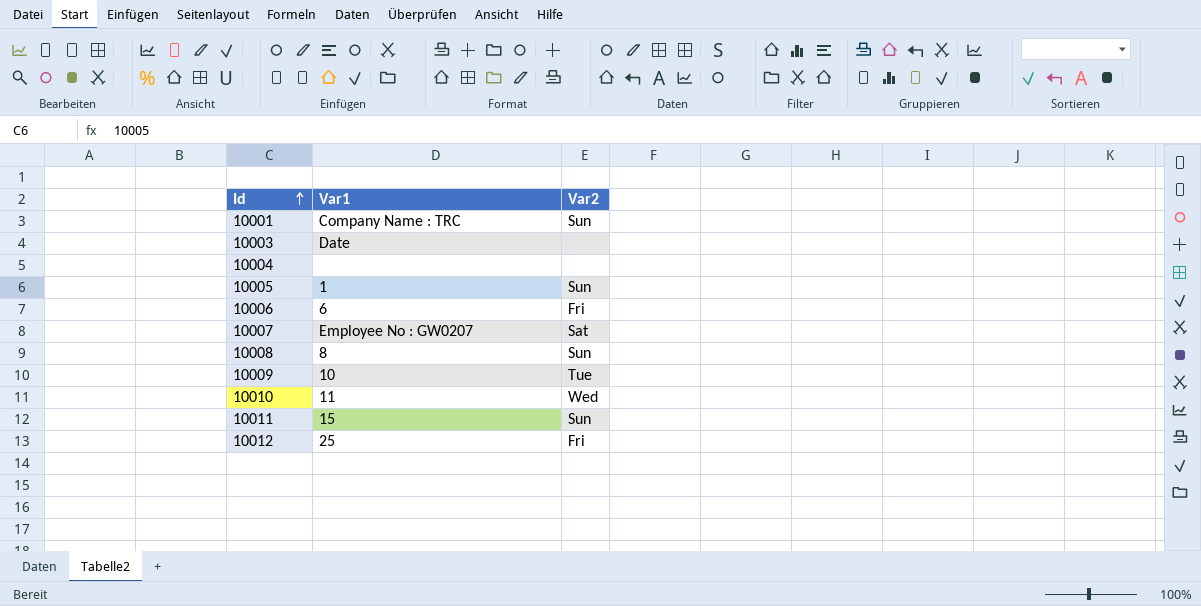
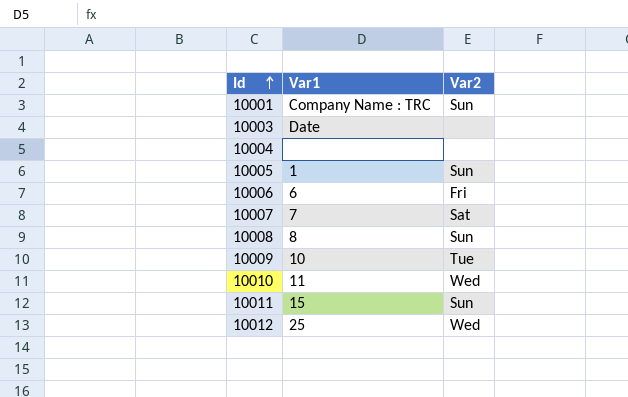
10007 | Var1: Employee No : GW0207 -> 7
10012 | Var2: Fri -> Wed

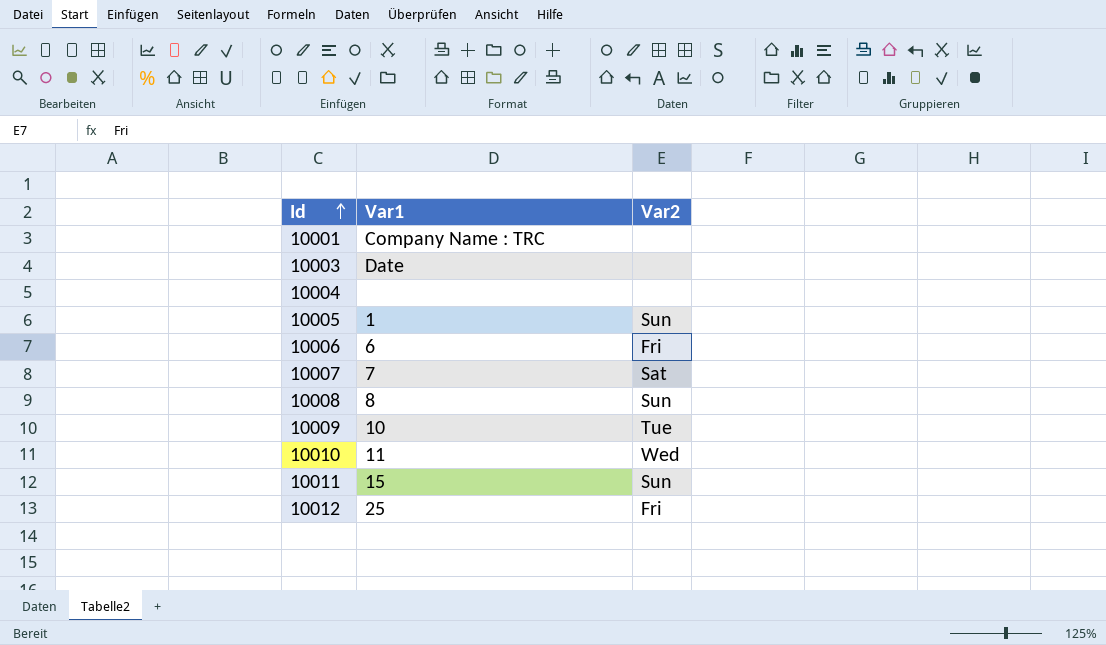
10001 | Var2: Sun -> none
10012 | Var2: Wed -> Fri

